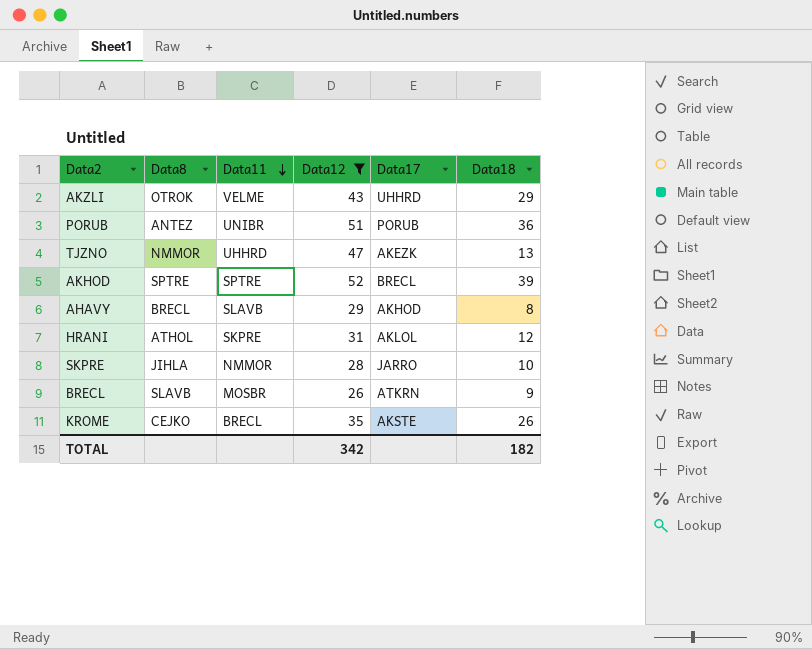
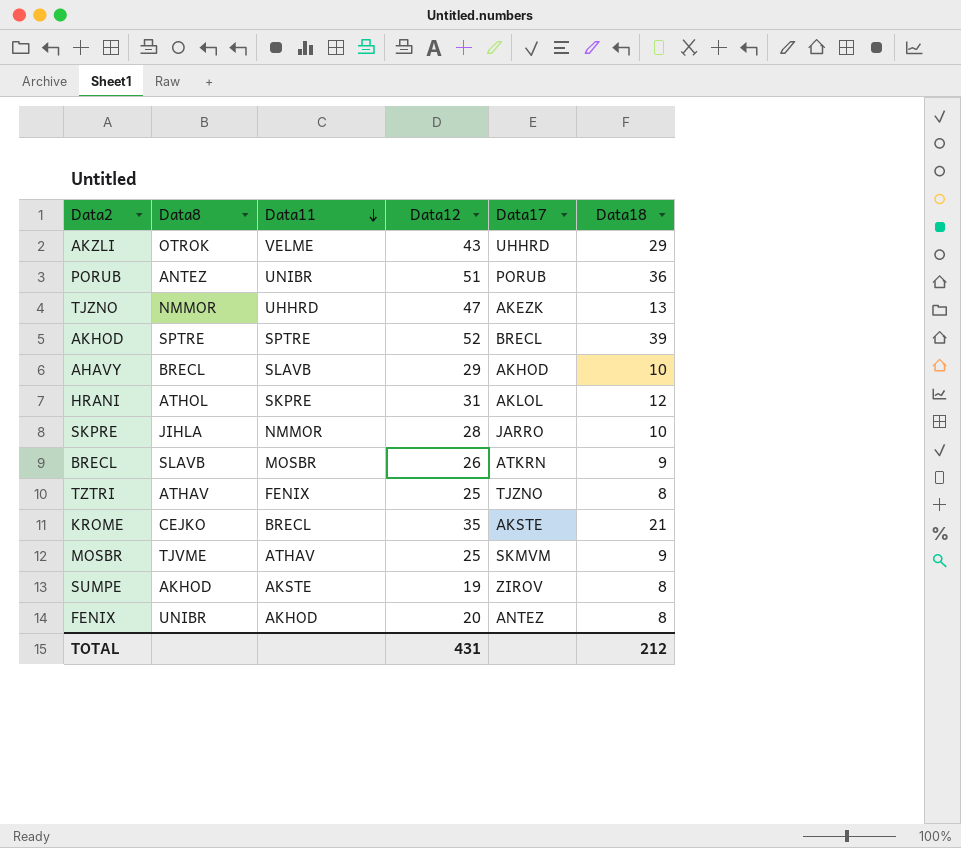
filter: Data12 >= 26 -> none
AHAVY | Data18: 8 -> 10
KROME | Data18: 26 -> 21
TOTAL | Data12: 342 -> 431
TOTAL | Data18: 182 -> 212

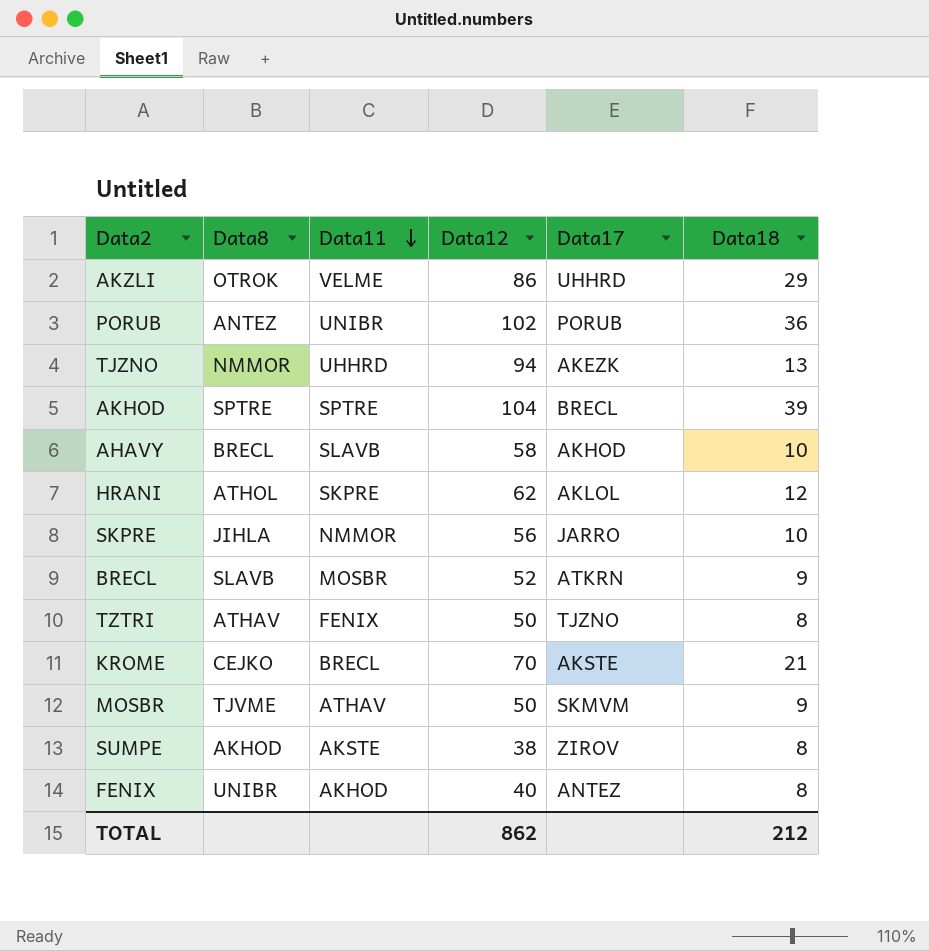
AKZLI | Data12: 43 -> 86
PORUB | Data12: 51 -> 102
TJZNO | Data12: 47 -> 94
AKHOD | Data12: 52 -> 104
AHAVY | Data12: 29 -> 58
HRANI | Data12: 31 -> 62
SKPRE | Data12: 28 -> 56
BRECL | Data12: 26 -> 52
TZTRI | Data12: 25 -> 50
KROME | Data12: 35 -> 70
MOSBR | Data12: 25 -> 50
SUMPE | Data12: 19 -> 38
FENIX | Data12: 20 -> 40
TOTAL | Data12: 431 -> 862

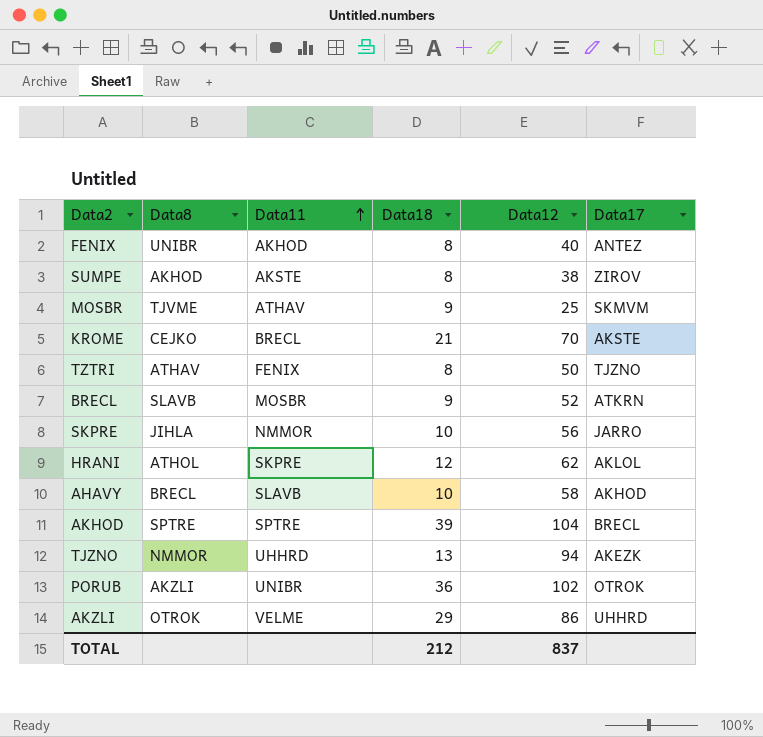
row order: Data11 descending -> Data11 ascending
column Data18 | position: 6 -> 4
MOSBR | Data12: 50 -> 25
PORUB | Data8: ANTEZ -> AKZLI
PORUB | Data17: PORUB -> OTROK
TOTAL | Data12: 862 -> 837

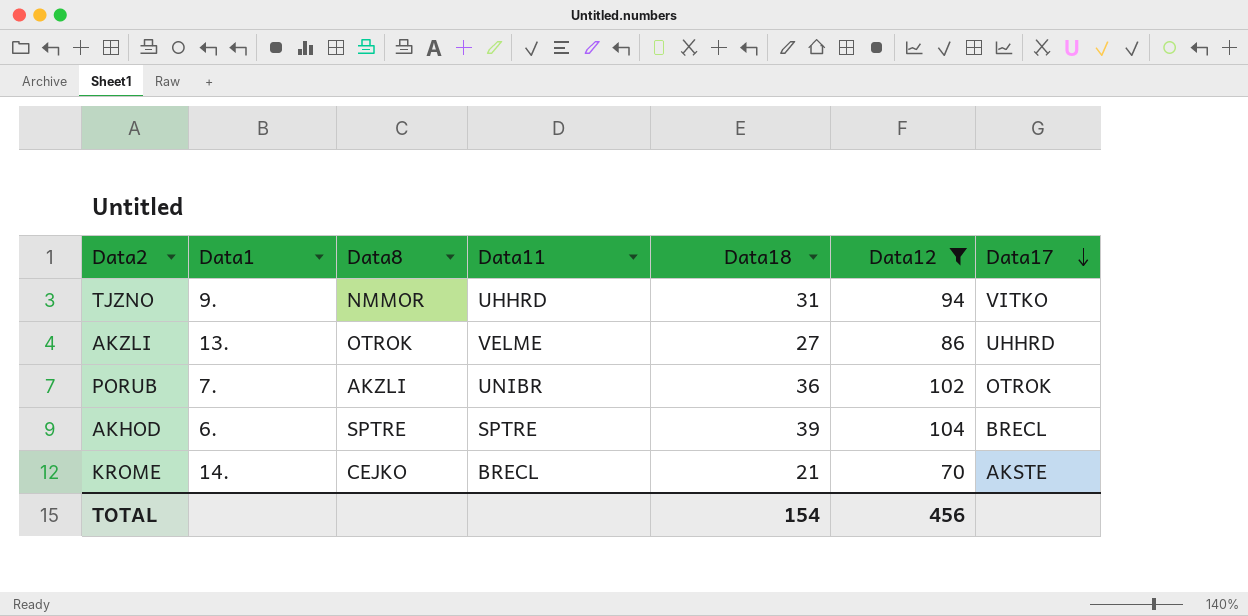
filter: none -> Data12 >= 70
row order: Data11 ascending -> Data17 descending
column Data1 | position: none -> 2
TJZNO | Data18: 13 -> 31
TJZNO | Data17: AKEZK -> VITKO
AKZLI | Data18: 29 -> 27
TOTAL | Data18: 212 -> 154
TOTAL | Data12: 837 -> 456

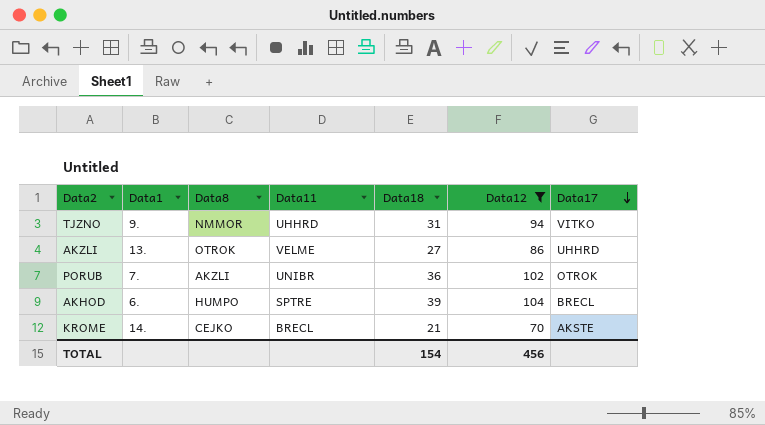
AKHOD | Data8: SPTRE -> HUMPO

